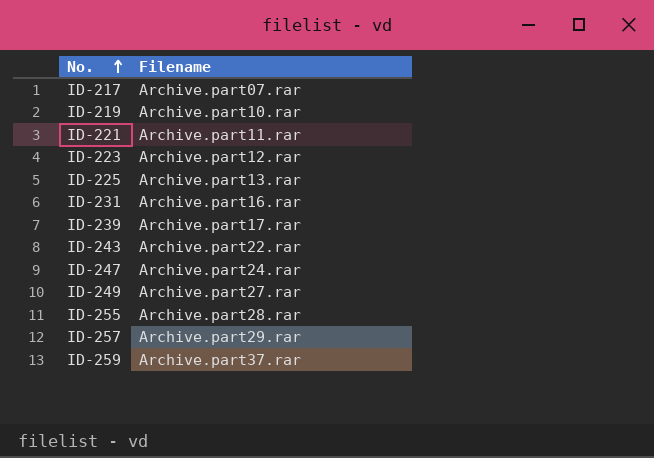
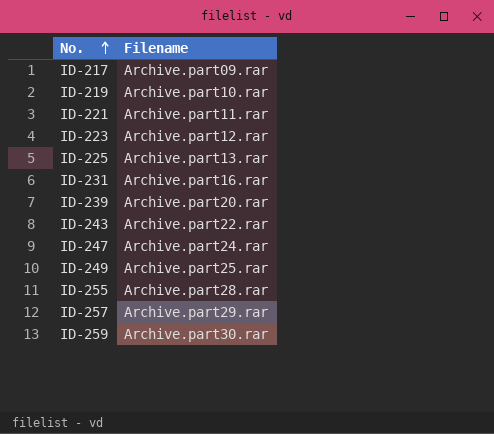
ID-217 | Filename: Archive.part07.rar -> Archive.part09.rar
ID-239 | Filename: Archive.part17.rar -> Archive.part20.rar
ID-249 | Filename: Archive.part27.rar -> Archive.part25.rar
ID-259 | Filename: Archive.part37.rar -> Archive.part30.rar

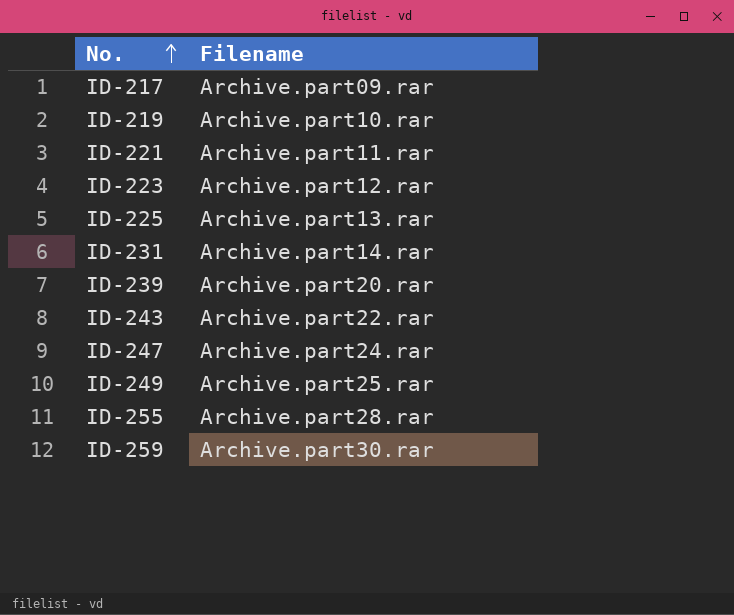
row ID-257: Archive.part29.rar -> none
ID-231 | Filename: Archive.part16.rar -> Archive.part14.rar

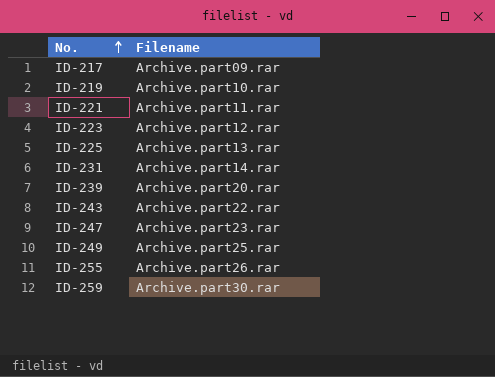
ID-247 | Filename: Archive.part24.rar -> Archive.part23.rar
ID-255 | Filename: Archive.part28.rar -> Archive.part26.rar

